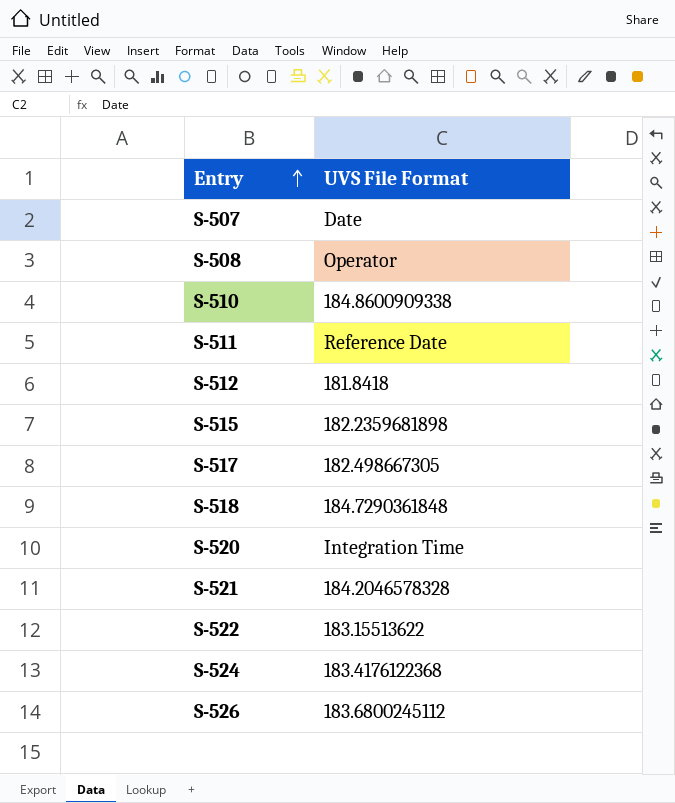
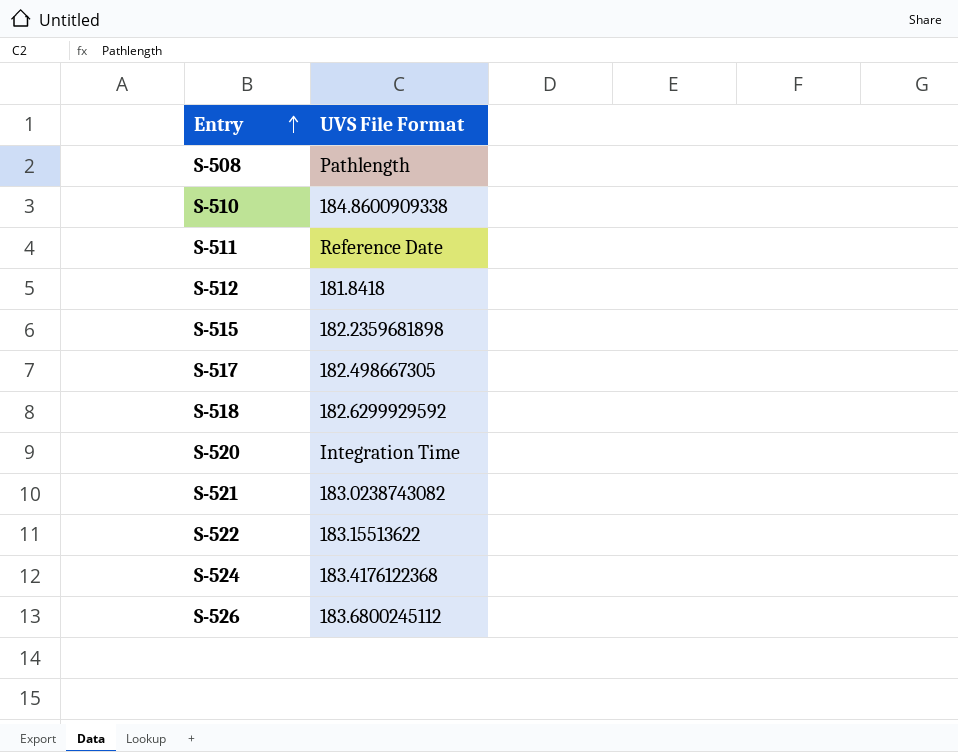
row S-507: Date -> none
S-508 | UVS File Format: Operator -> Pathlength
S-518 | UVS File Format: 184.7290361848 -> 182.6299929592
S-521 | UVS File Format: 184.2046578328 -> 183.0238743082

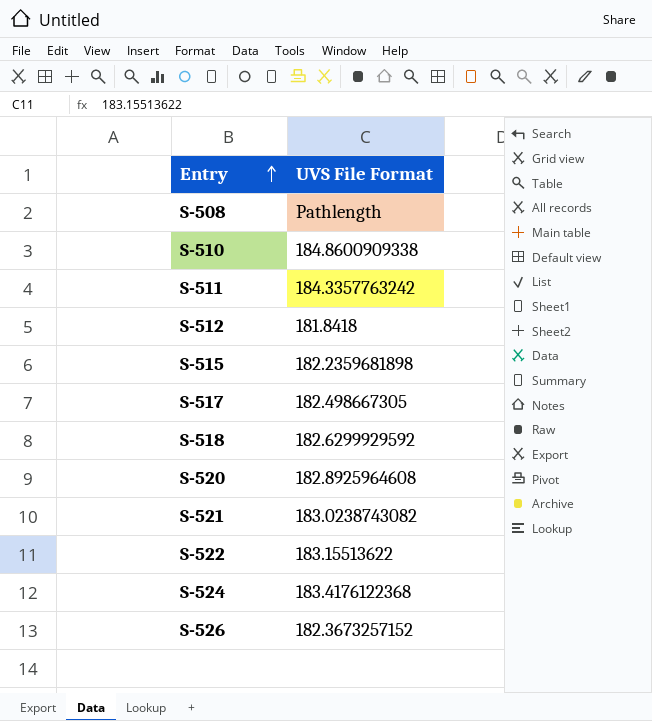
S-511 | UVS File Format: Reference Date -> 184.3357763242
S-520 | UVS File Format: Integration Time -> 182.8925964608
S-526 | UVS File Format: 183.6800245112 -> 182.3673257152

